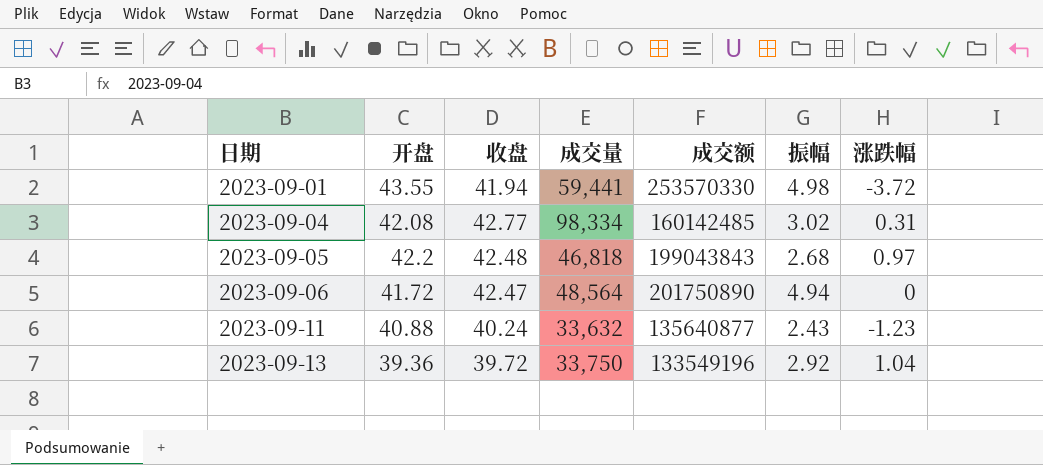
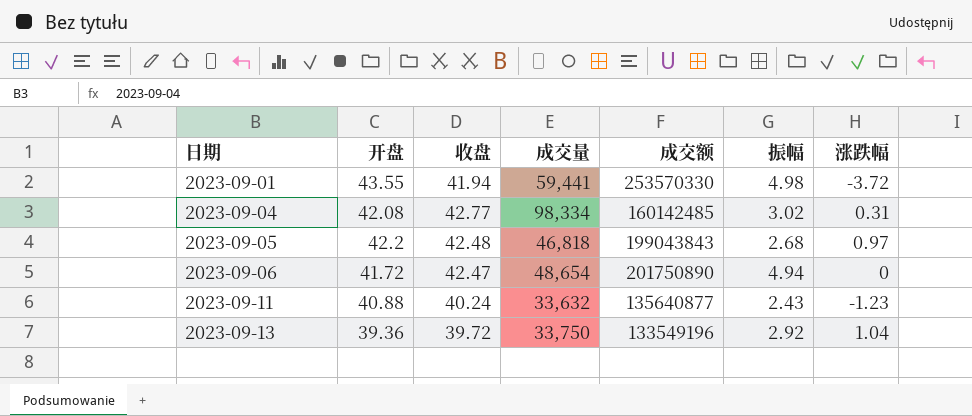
2023-09-06 | 成交量: 48,564 -> 48,654

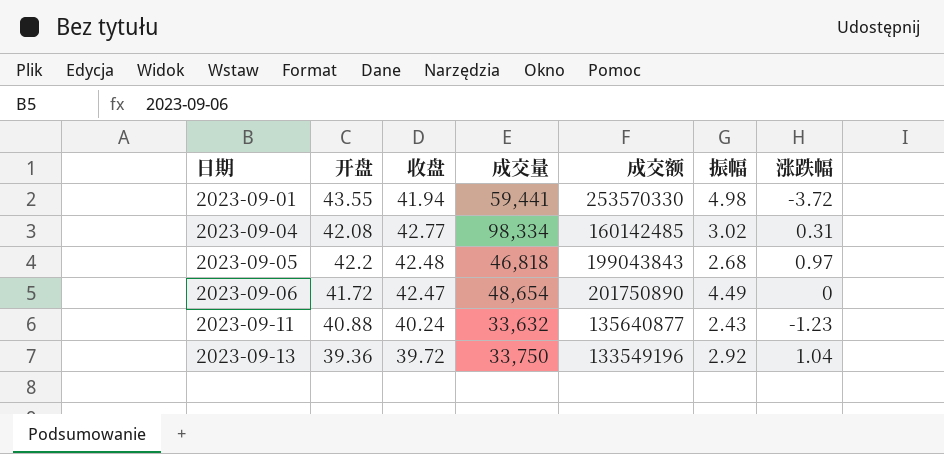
2023-09-06 | 振幅: 4.94 -> 4.49

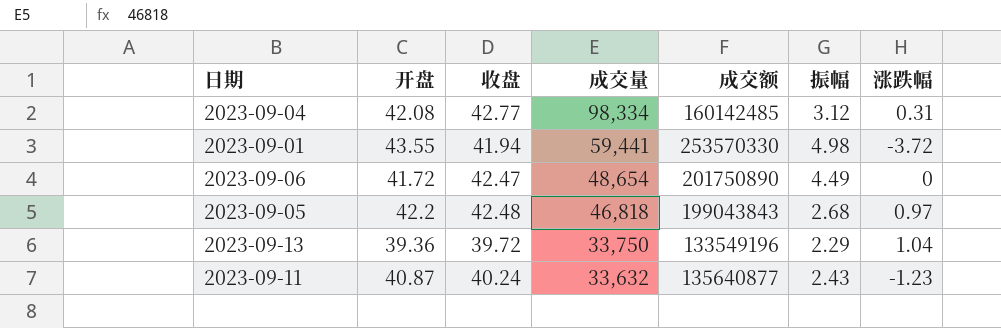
row order: 日期 ascending -> 成交量 descending
2023-09-04 | 振幅: 3.02 -> 3.12
2023-09-13 | 振幅: 2.92 -> 2.29
2023-09-11 | 开盘: 40.88 -> 40.87

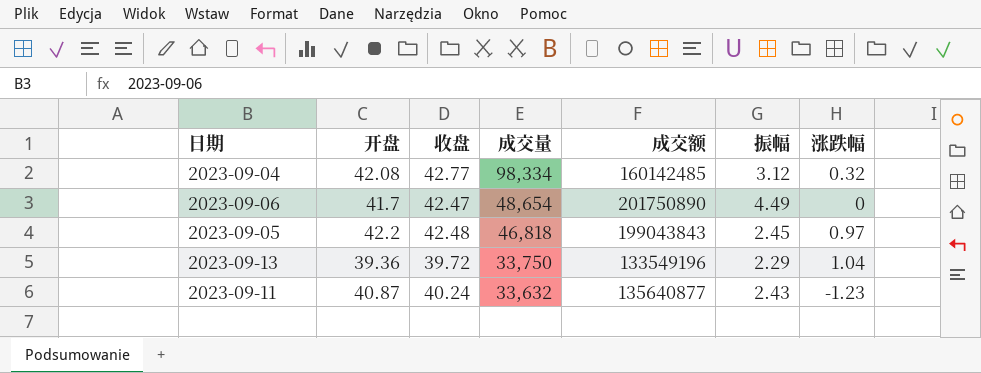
row 2023-09-01: 43.55 | 41.94 | 59,441 | 253570330 | 4.98 | -3.72 -> none
2023-09-04 | 涨跌幅: 0.31 -> 0.32
2023-09-06 | 开盘: 41.72 -> 41.7
2023-09-05 | 振幅: 2.68 -> 2.45

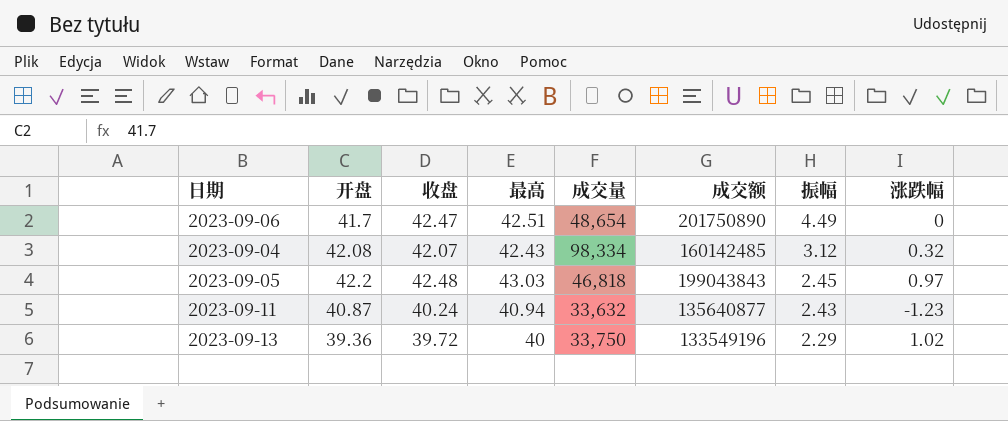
row order: 成交量 descending -> 振幅 descending
column 最高 | position: none -> 4
2023-09-04 | 收盘: 42.77 -> 42.07
2023-09-13 | 涨跌幅: 1.04 -> 1.02

